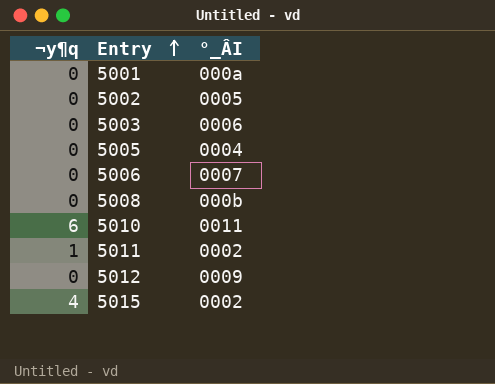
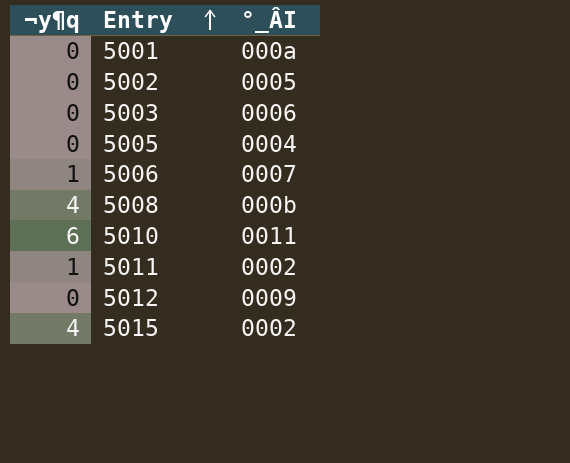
5006 | ¬y¶q: 0 -> 1
5008 | ¬y¶q: 0 -> 4

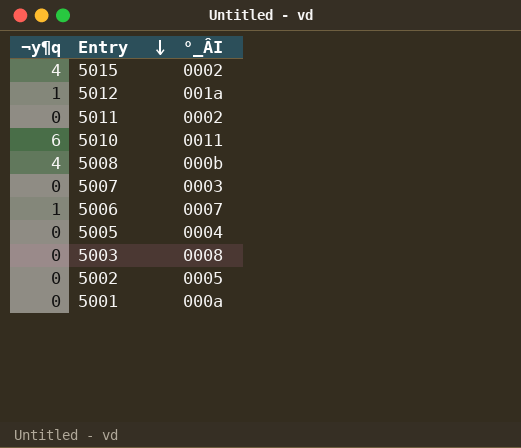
row order: Entry ascending -> Entry descending
5012 | ¬y¶q: 0 -> 1
5012 | °_ÂI: 0009 -> 001a
5011 | ¬y¶q: 1 -> 0
row 5007: none -> 0 | 0003
5003 | °_ÂI: 0006 -> 0008

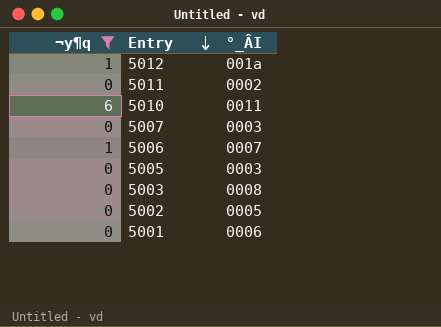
filter: none -> ¬y¶q != 4
5005 | °_ÂI: 0004 -> 0003
5001 | °_ÂI: 000a -> 0006

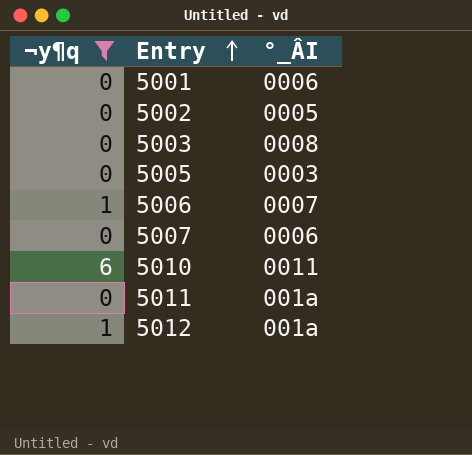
row order: Entry descending -> Entry ascending
5007 | °_ÂI: 0003 -> 0006
5011 | °_ÂI: 0002 -> 001a

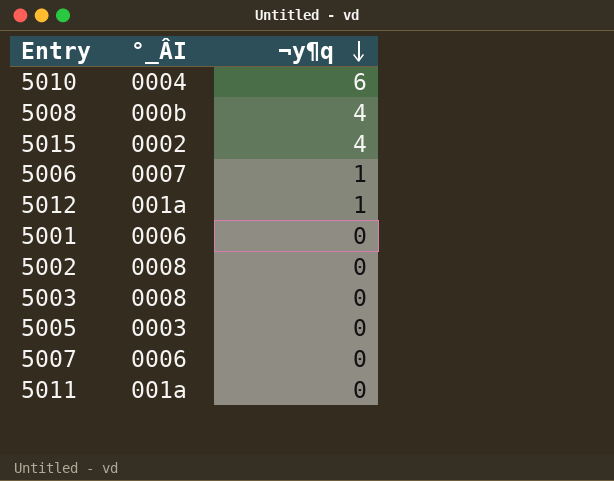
filter: ¬y¶q != 4 -> none
row order: Entry ascending -> ¬y¶q descending
column ¬y¶q | position: 1 -> 3
5010 | °_ÂI: 0011 -> 0004
5002 | °_ÂI: 0005 -> 0008

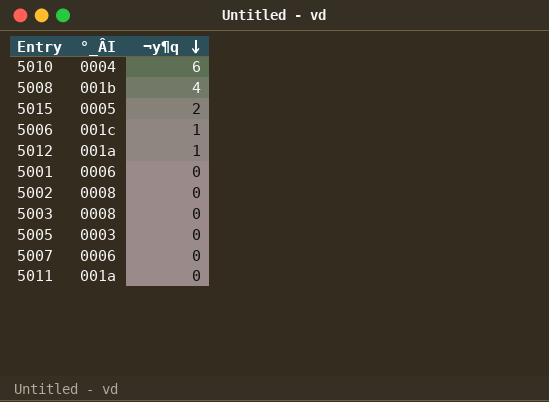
5008 | °_ÂI: 000b -> 001b
5015 | °_ÂI: 0002 -> 0005
5015 | ¬y¶q: 4 -> 2
5006 | °_ÂI: 0007 -> 001c

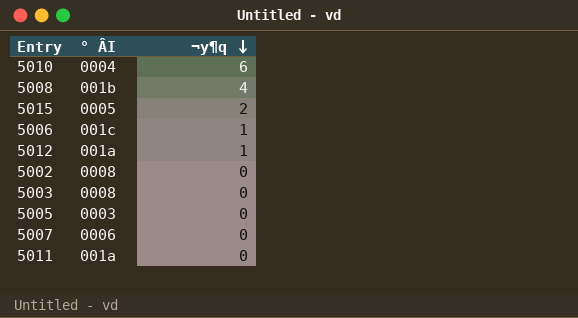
column name: °_ÂI -> ° ÂI
row 5001: 0006 | 0 -> none

